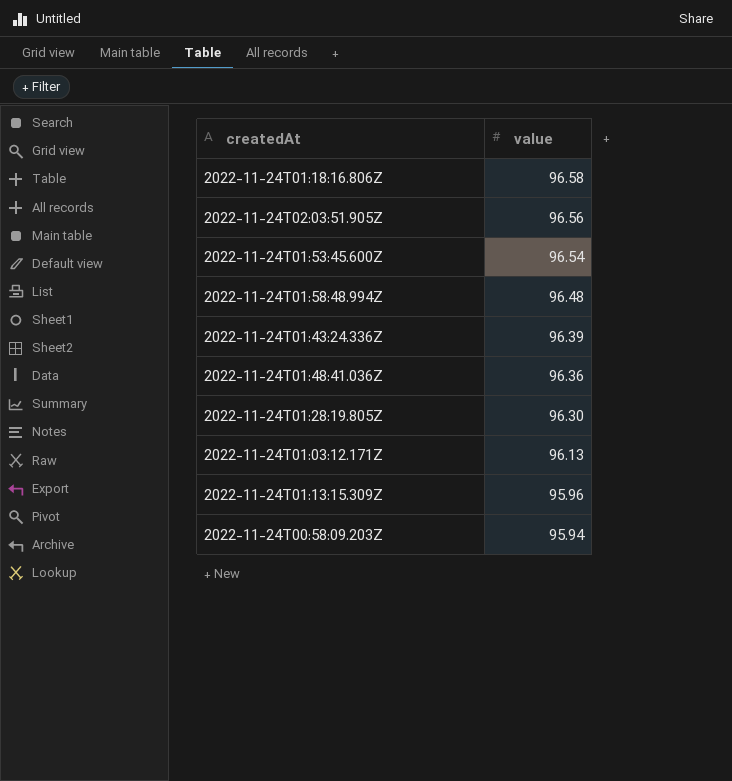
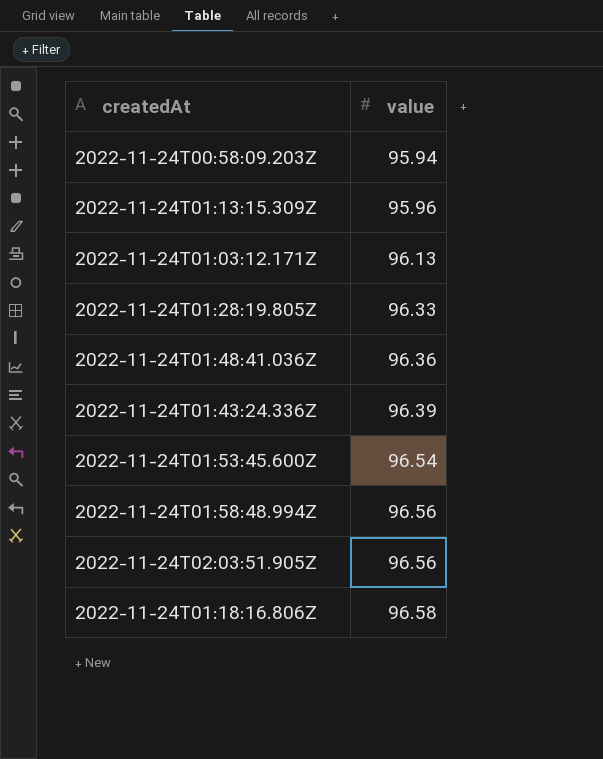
row order: value descending -> value ascending
2022-11-24T01:28:19.805Z | value: 96.30 -> 96.33
2022-11-24T01:58:48.994Z | value: 96.48 -> 96.56

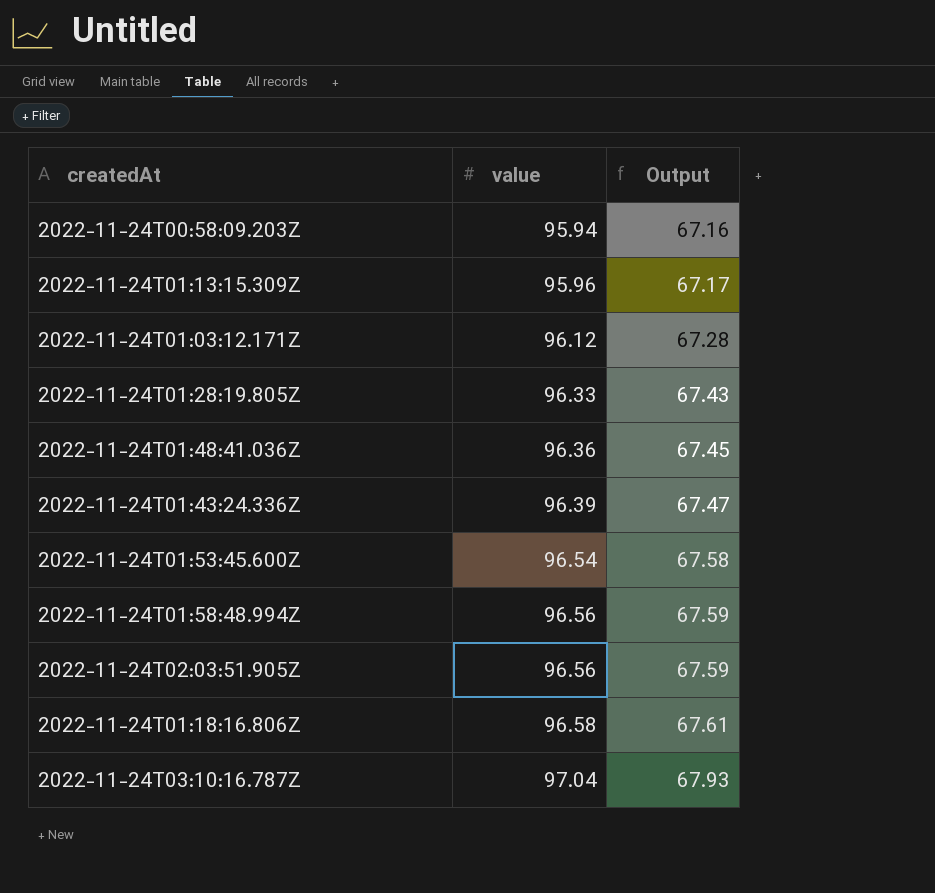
column Output | formula: none -> [value] * 0.7
2022-11-24T01:03:12.171Z | value: 96.13 -> 96.12
row 2022-11-24T03:10:16.787Z: none -> 97.04 | 67.93

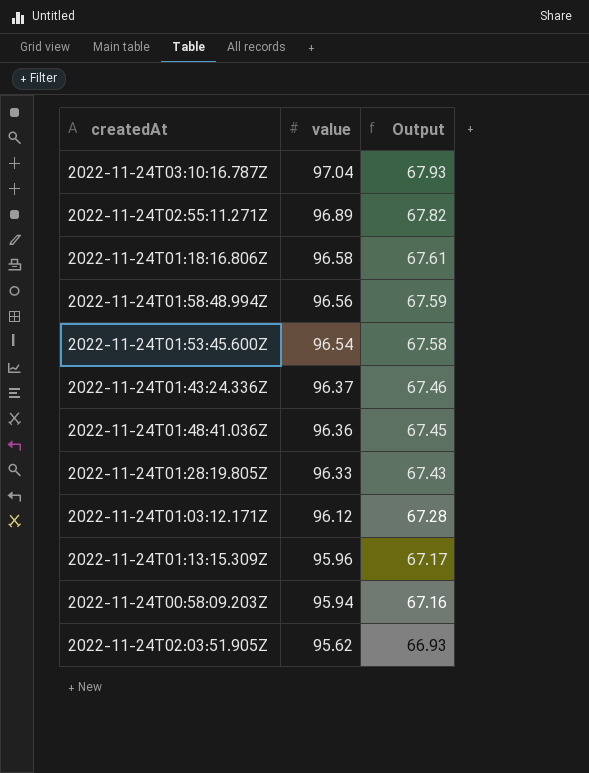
row order: value ascending -> value descending
row 2022-11-24T02:55:11.271Z: none -> 96.89 | 67.82
2022-11-24T01:43:24.336Z | value: 96.39 -> 96.37
2022-11-24T01:43:24.336Z | Output: 67.47 -> 67.46
2022-11-24T02:03:51.905Z | value: 96.56 -> 95.62
2022-11-24T02:03:51.905Z | Output: 67.59 -> 66.93

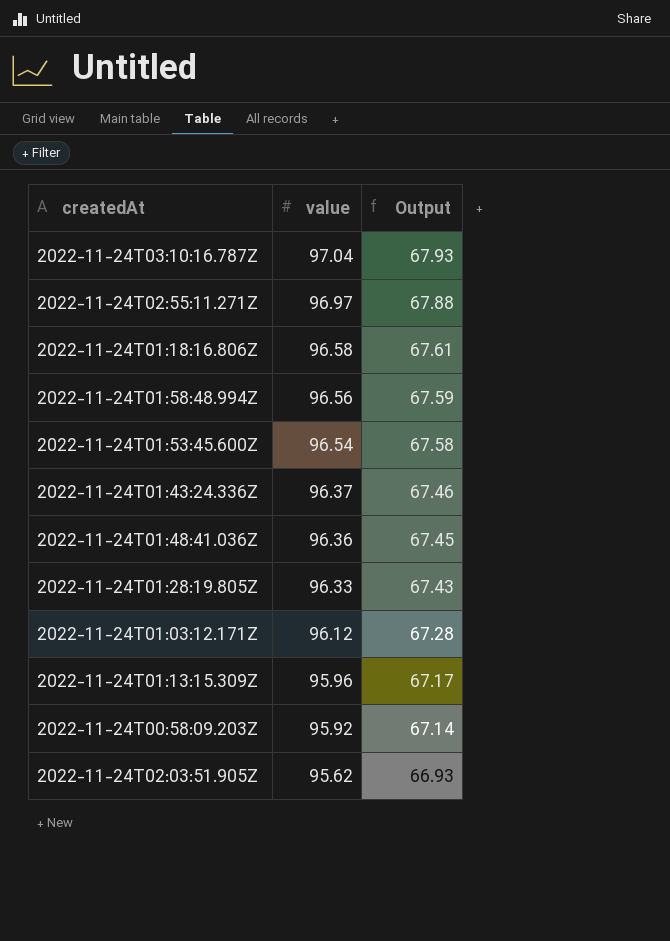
2022-11-24T02:55:11.271Z | value: 96.89 -> 96.97
2022-11-24T02:55:11.271Z | Output: 67.82 -> 67.88
2022-11-24T00:58:09.203Z | value: 95.94 -> 95.92
2022-11-24T00:58:09.203Z | Output: 67.16 -> 67.14

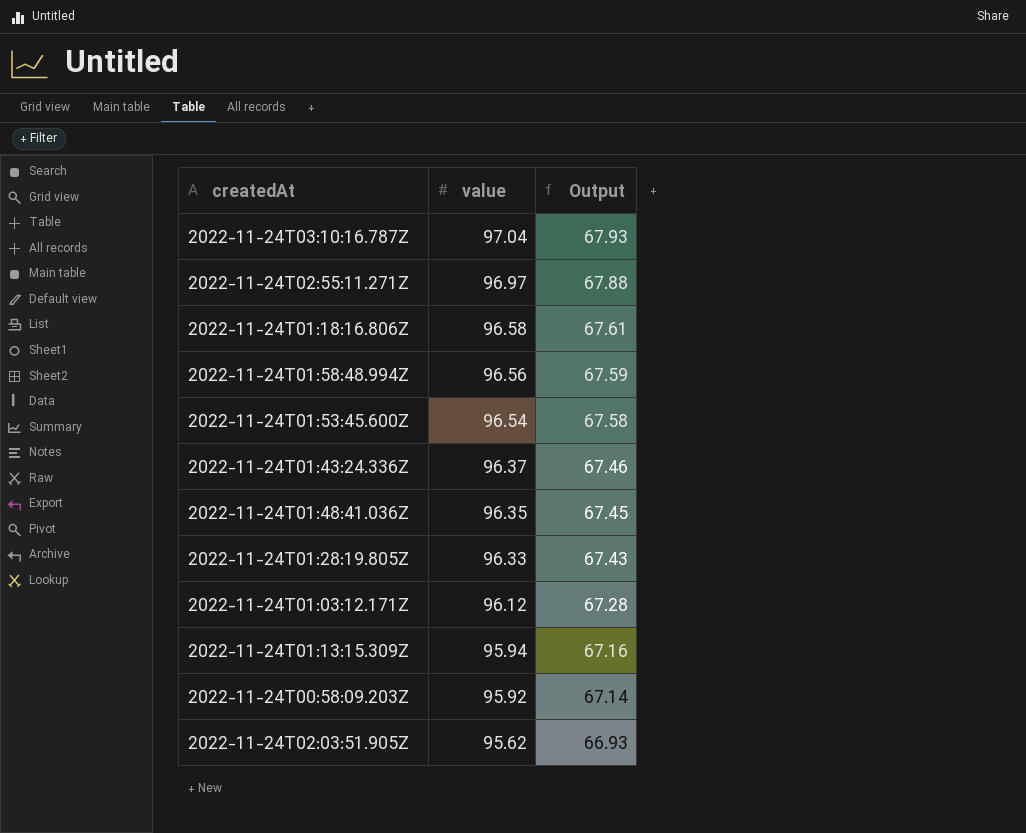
2022-11-24T01:48:41.036Z | value: 96.36 -> 96.35
2022-11-24T01:13:15.309Z | value: 95.96 -> 95.94
2022-11-24T01:13:15.309Z | Output: 67.17 -> 67.16

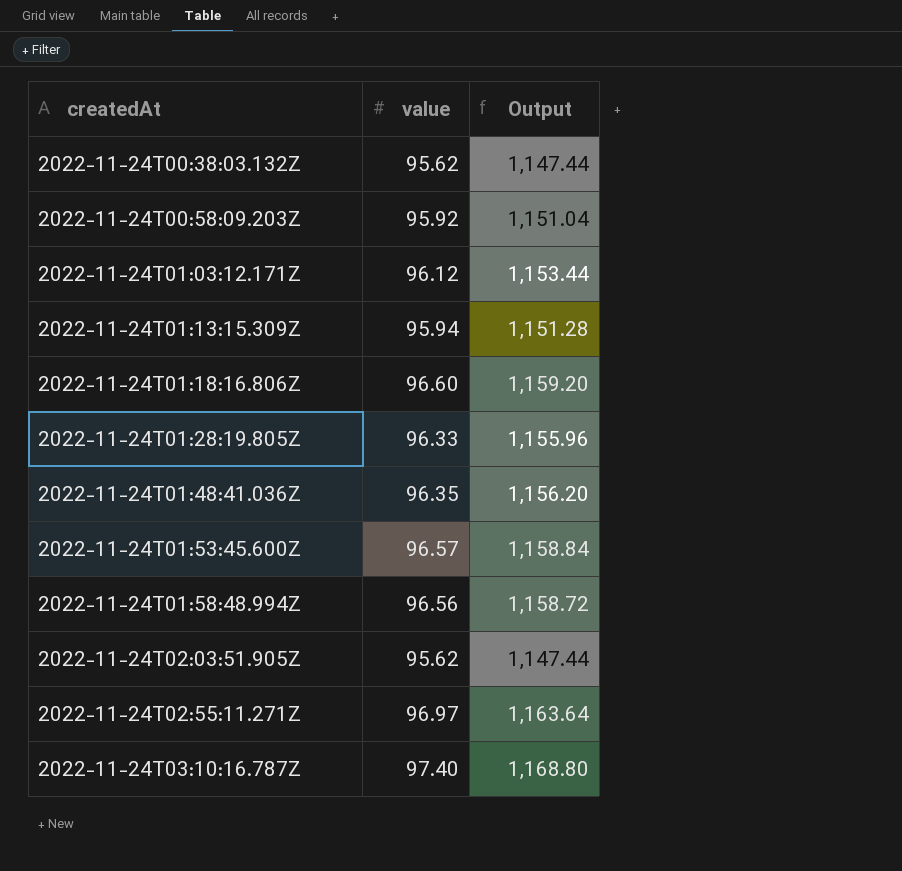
row order: value descending -> createdAt ascending
column Output | formula: [value] * 0.7 -> [value] * 12
row 2022-11-24T01:43:24.336Z: 96.37 | 67.46 -> none
row 2022-11-24T00:38:03.132Z: none -> 95.62 | 1,147.44
2022-11-24T01:18:16.806Z | value: 96.58 -> 96.60
2022-11-24T01:53:45.600Z | value: 96.54 -> 96.57
2022-11-24T03:10:16.787Z | value: 97.04 -> 97.40

